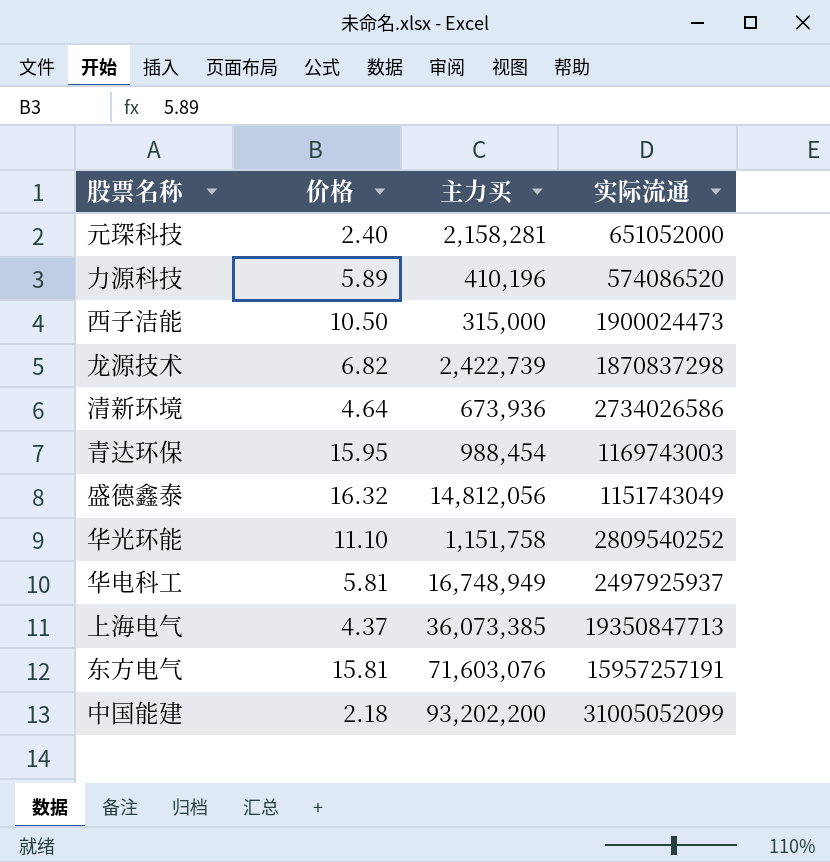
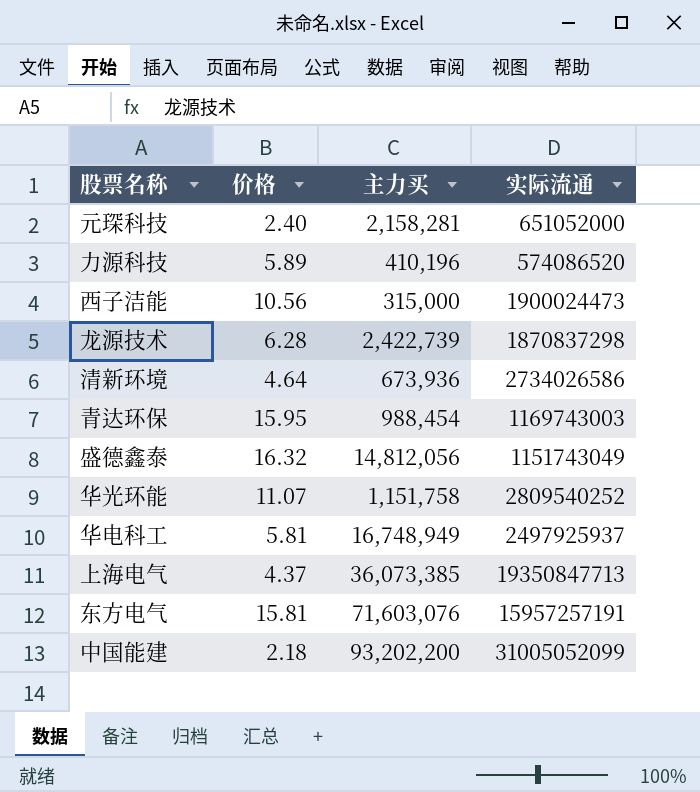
西子洁能 | 价格: 10.50 -> 10.56
龙源技术 | 价格: 6.82 -> 6.28
华光环能 | 价格: 11.10 -> 11.07

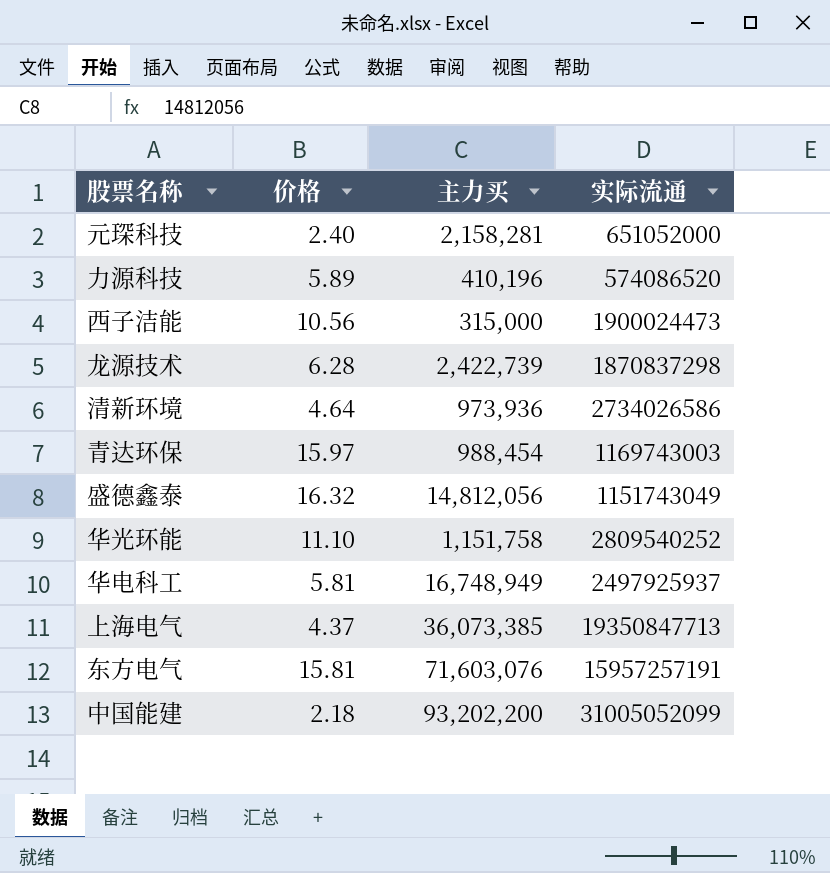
清新环境 | 主力买: 673,936 -> 973,936
青达环保 | 价格: 15.95 -> 15.97
华光环能 | 价格: 11.07 -> 11.10

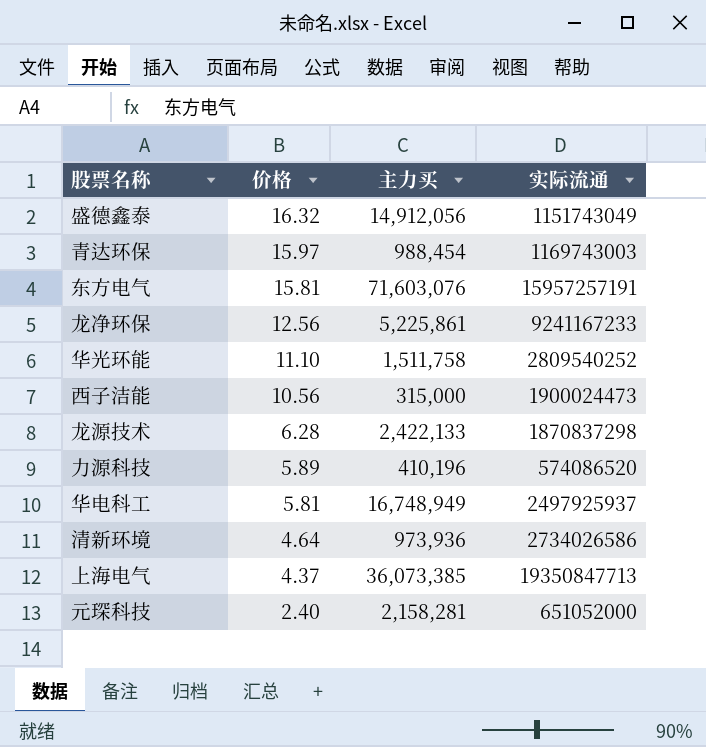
row order: none -> 价格 descending
row 中国能建: 2.18 | 93,202,200 | 31005052099 -> none
盛德鑫泰 | 主力买: 14,812,056 -> 14,912,056
row 龙净环保: none -> 12.56 | 5,225,861 | 9241167233
华光环能 | 主力买: 1,151,758 -> 1,511,758
龙源技术 | 主力买: 2,422,739 -> 2,422,133

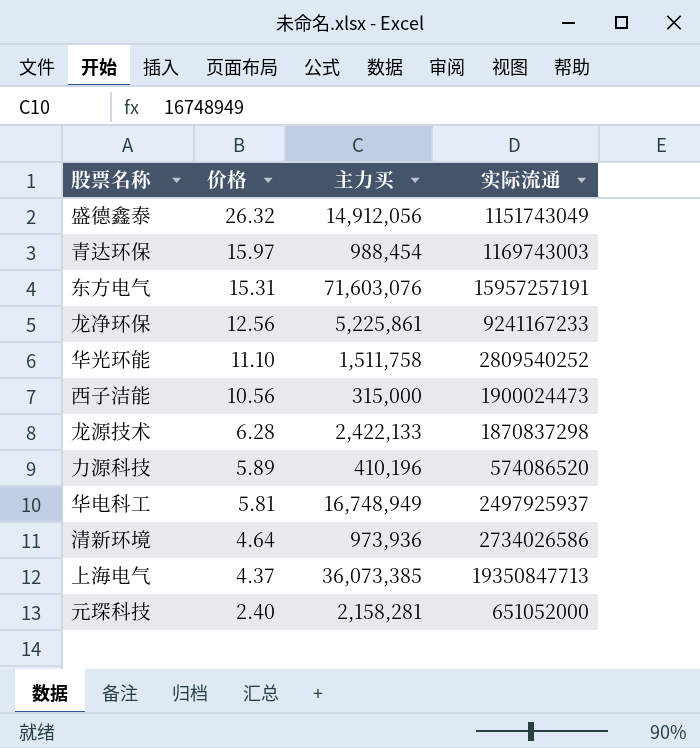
盛德鑫泰 | 价格: 16.32 -> 26.32
东方电气 | 价格: 15.81 -> 15.31

